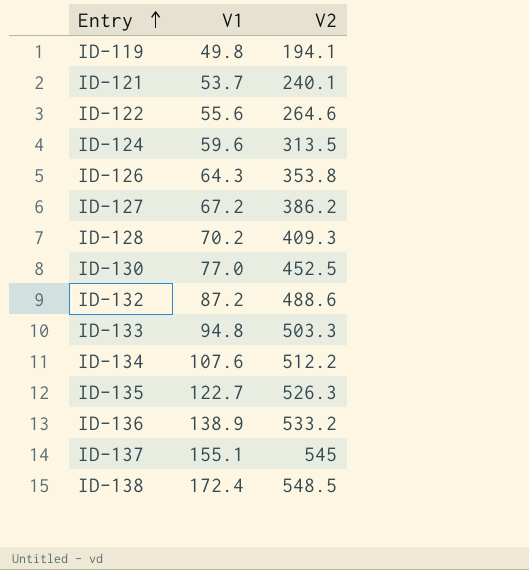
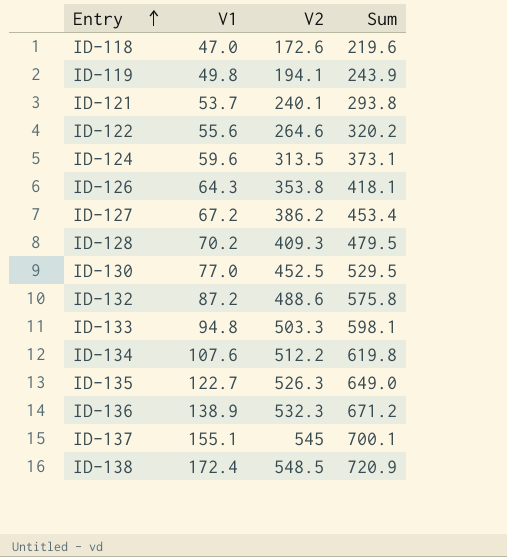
column Sum | formula: none -> [V1] + [V2]
row ID-118: none -> 47.0 | 172.6 | 219.6
ID-136 | V2: 533.2 -> 532.3

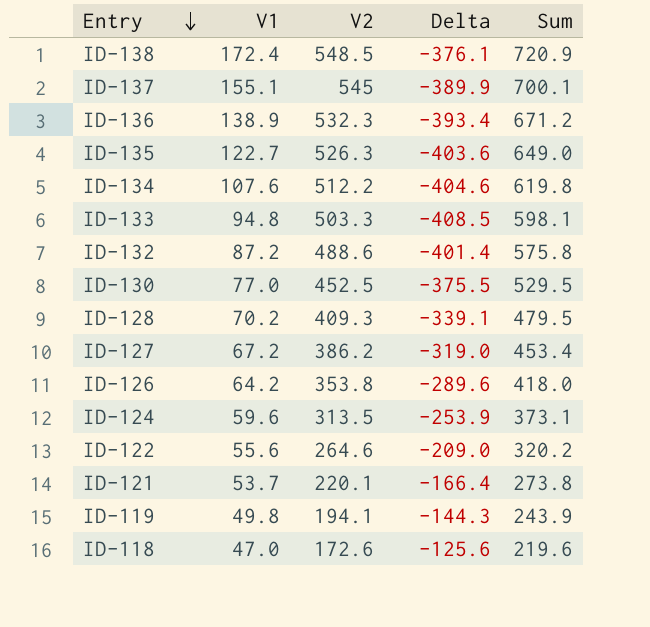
row order: Entry ascending -> Entry descending
column Delta | formula: none -> [V1] - [V2]
ID-126 | V1: 64.3 -> 64.2
ID-126 | Sum: 418.1 -> 418.0
ID-121 | V2: 240.1 -> 220.1
ID-121 | Sum: 293.8 -> 273.8

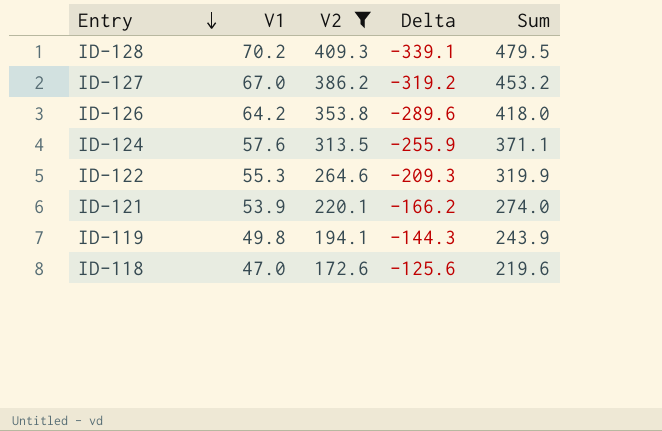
filter: none -> V2 <= 409.3
ID-127 | V1: 67.2 -> 67.0
ID-127 | Delta: -319.0 -> -319.2
ID-127 | Sum: 453.4 -> 453.2
ID-124 | V1: 59.6 -> 57.6
ID-124 | Delta: -253.9 -> -255.9
ID-124 | Sum: 373.1 -> 371.1
ID-122 | V1: 55.6 -> 55.3
ID-122 | Delta: -209.0 -> -209.3
ID-122 | Sum: 320.2 -> 319.9
ID-121 | V1: 53.7 -> 53.9
ID-121 | Delta: -166.4 -> -166.2
ID-121 | Sum: 273.8 -> 274.0

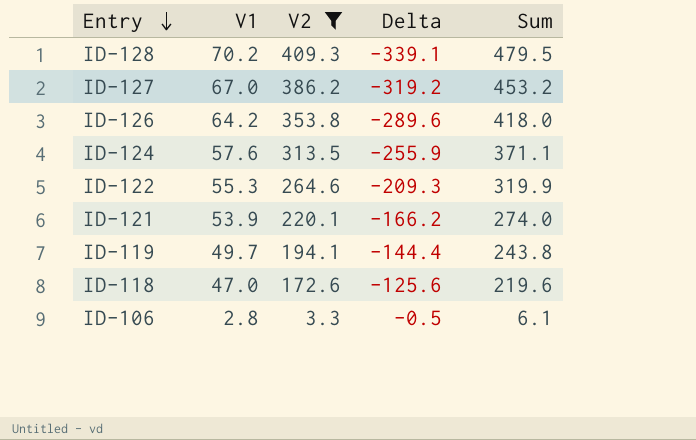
ID-119 | V1: 49.8 -> 49.7
ID-119 | Delta: -144.3 -> -144.4
ID-119 | Sum: 243.9 -> 243.8
row ID-106: none -> 2.8 | 3.3 | -0.5 | 6.1

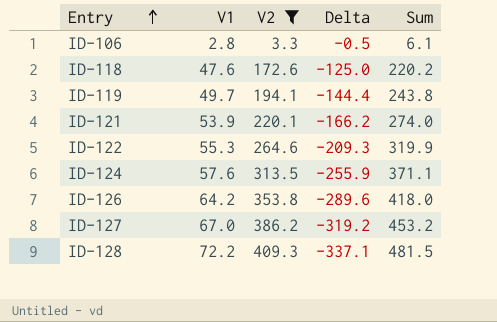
row order: Entry descending -> Entry ascending
ID-118 | V1: 47.0 -> 47.6
ID-118 | Delta: -125.6 -> -125.0
ID-118 | Sum: 219.6 -> 220.2
ID-128 | V1: 70.2 -> 72.2
ID-128 | Delta: -339.1 -> -337.1
ID-128 | Sum: 479.5 -> 481.5

